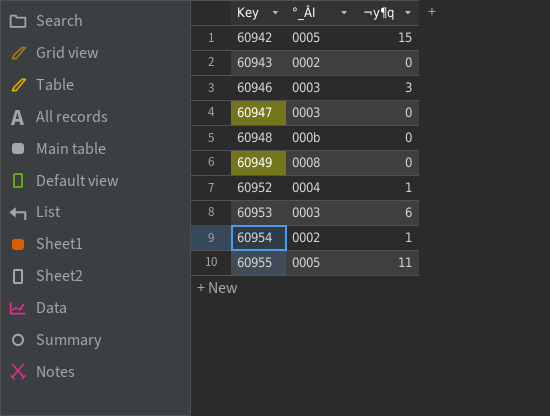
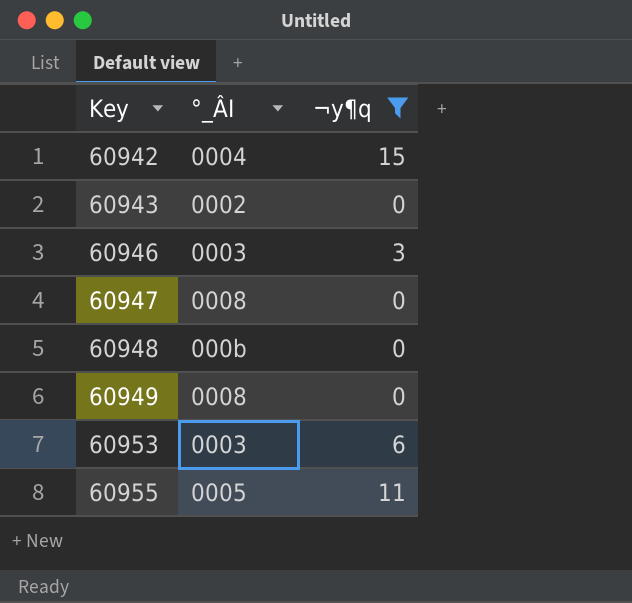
filter: none -> ¬y¶q != 1
60942 | °_ÂI: 0005 -> 0004
60947 | °_ÂI: 0003 -> 0008

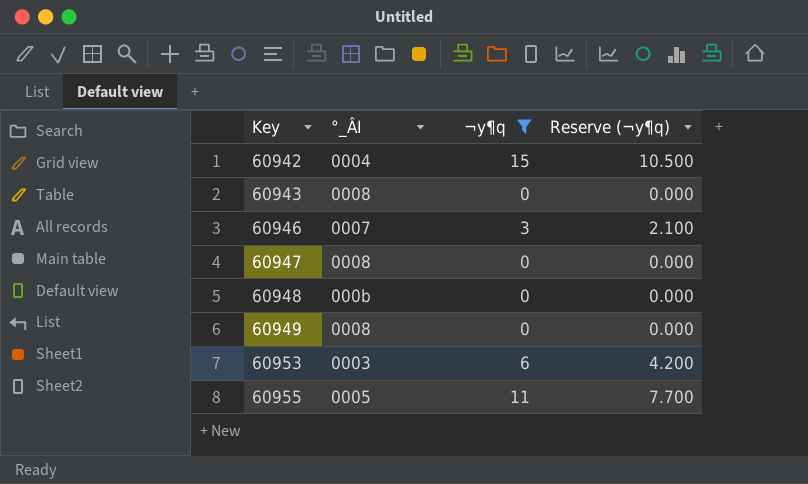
column Reserve (¬y¶q) | formula: none -> [¬y¶q] * 0.7
60943 | °_ÂI: 0002 -> 0008
60946 | °_ÂI: 0003 -> 0007

